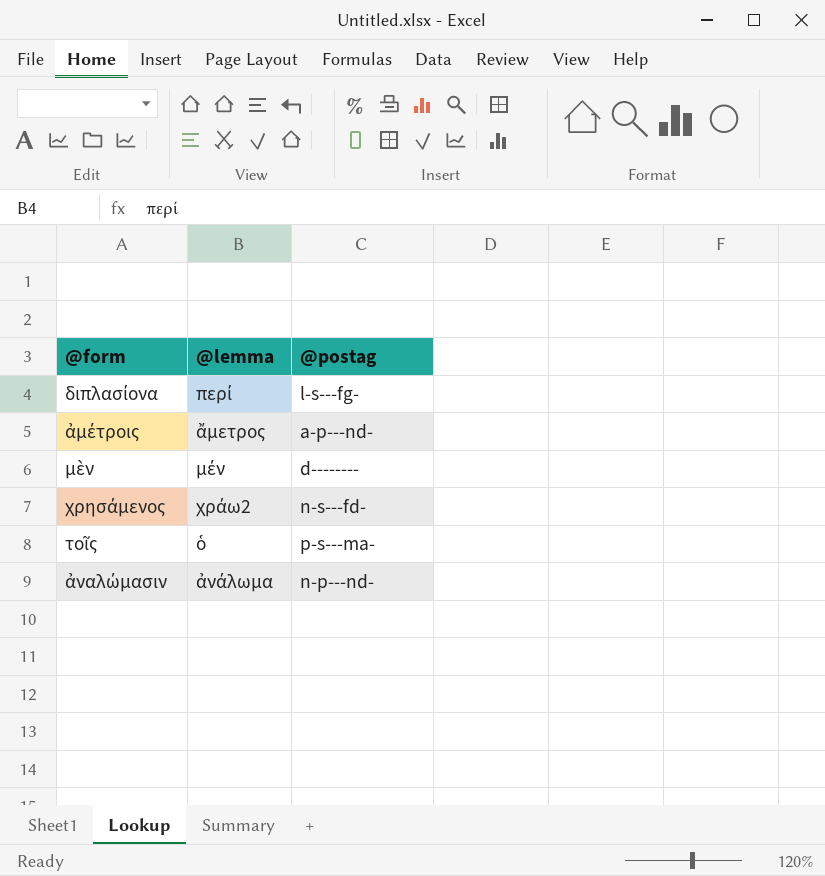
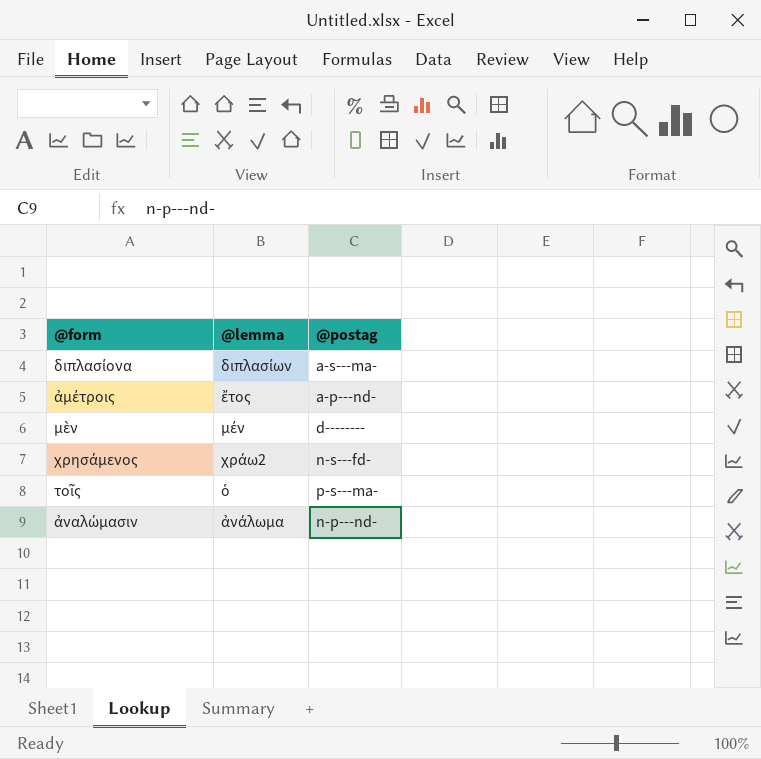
διπλασίονα | @lemma: περί -> διπλασίων
διπλασίονα | @postag: l-s---fg- -> a-s---ma-
ἀμέτροις | @lemma: ἄμετρος -> ἔτος

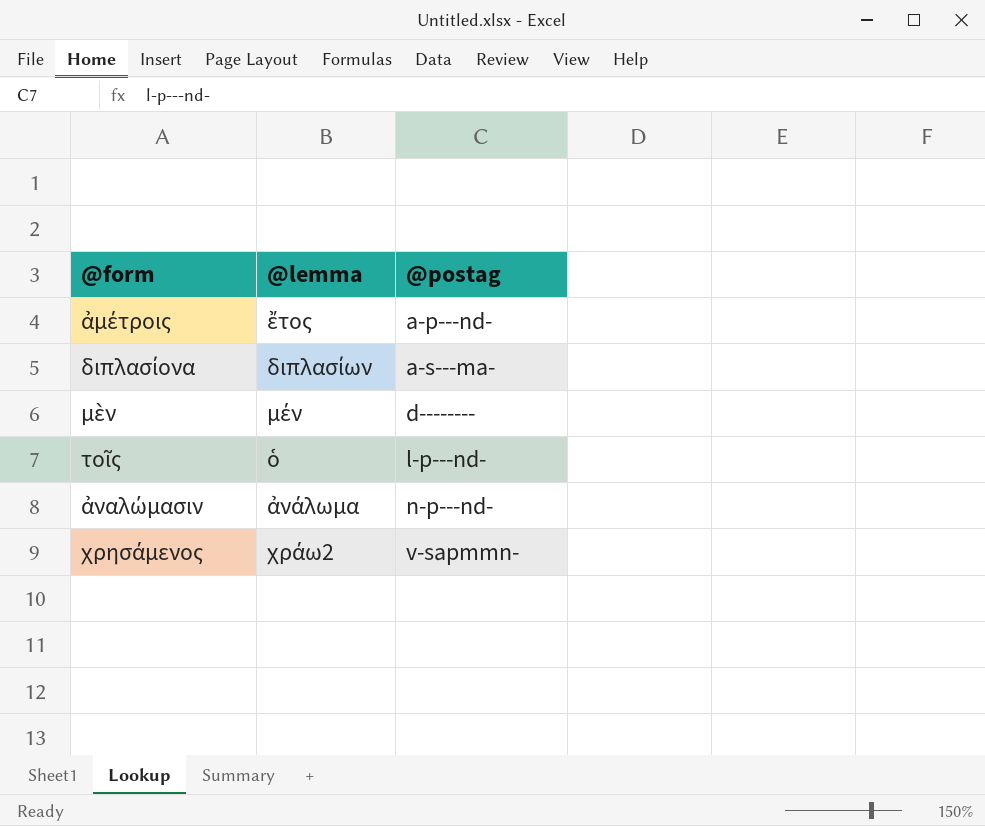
row order: none -> @postag ascending
τοῖς | @postag: p-s---ma- -> l-p---nd-
χρησάμενος | @postag: n-s---fd- -> v-sapmmn-

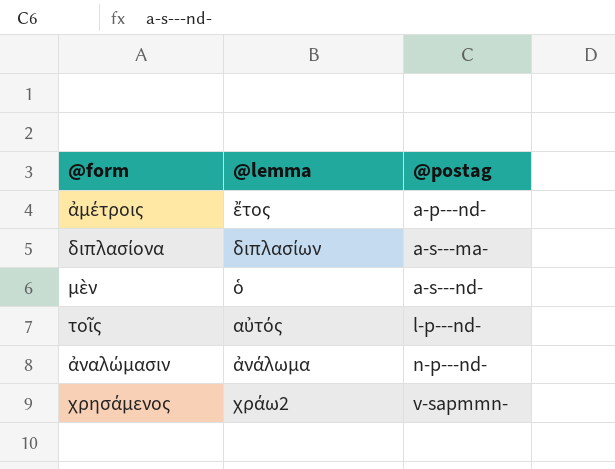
μὲν | @lemma: μέν -> ὁ
μὲν | @postag: d-------- -> a-s---nd-
τοῖς | @lemma: ὁ -> αὐτός

